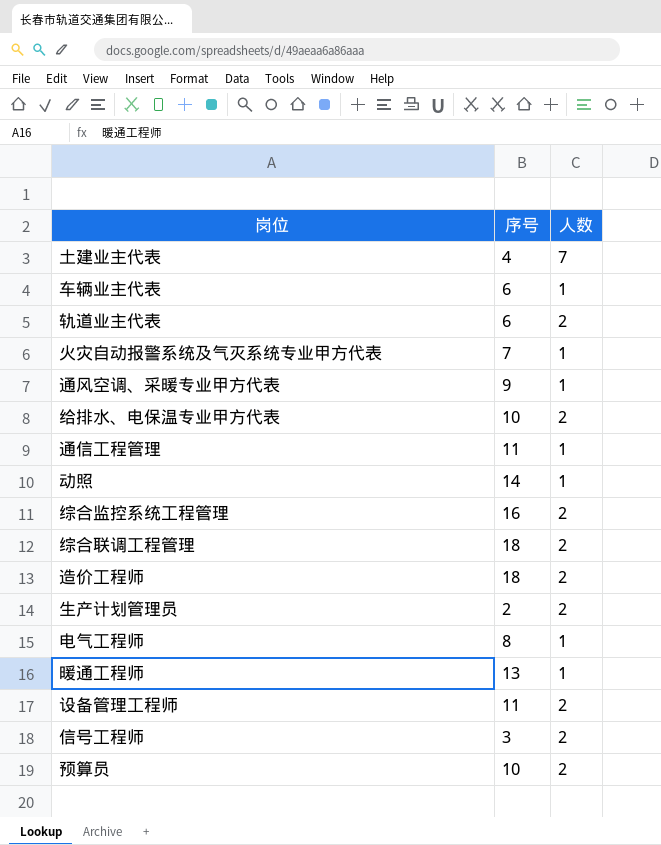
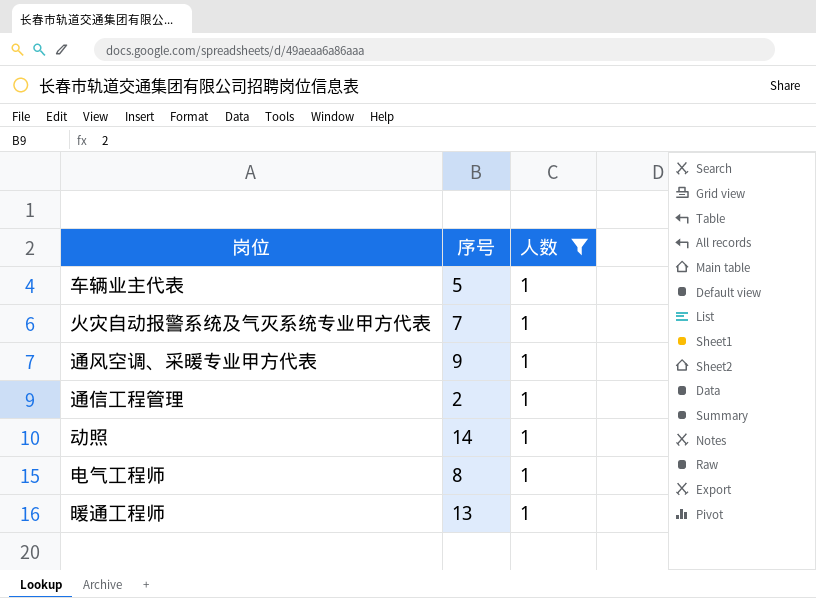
filter: none -> 人数 = 1
车辆业主代表 | 序号: 6 -> 5
通信工程管理 | 序号: 11 -> 2

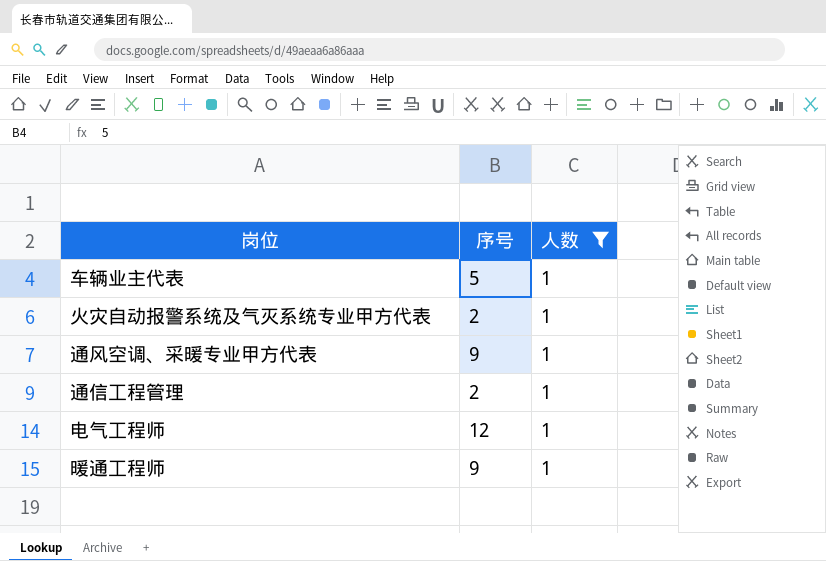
row 动照: 14 | 1 -> none
火灾自动报警系统及气灭系统专业甲方代表 | 序号: 7 -> 2
电气工程师 | 序号: 8 -> 12
暖通工程师 | 序号: 13 -> 9

